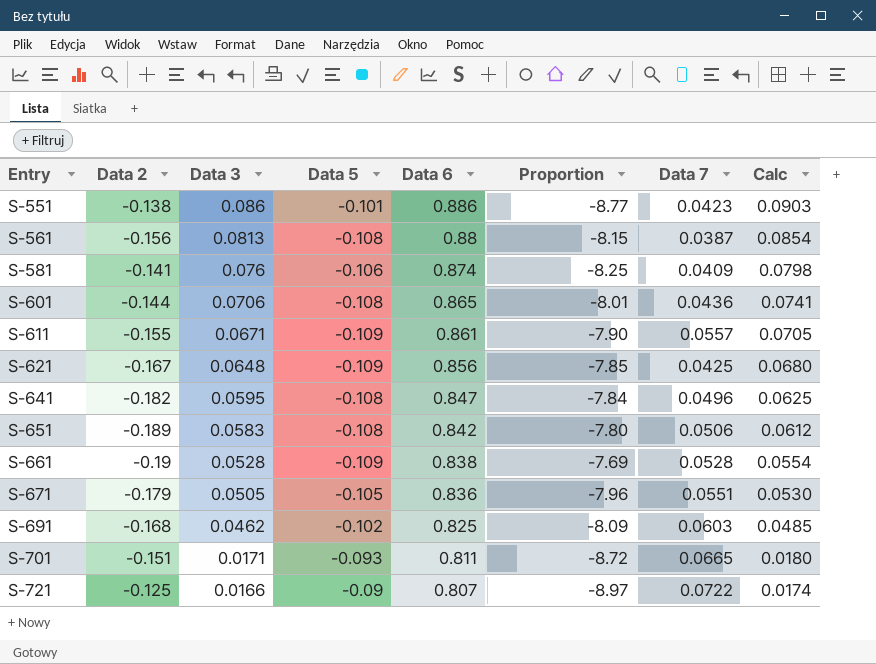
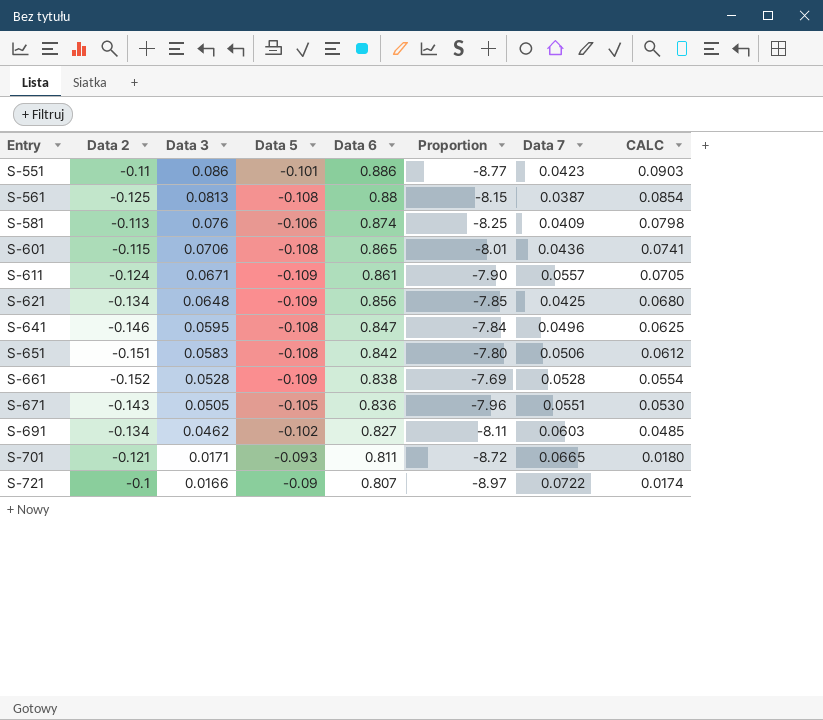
column name: Calc -> CALC
S-551 | Data 2: -0.138 -> -0.11
S-561 | Data 2: -0.156 -> -0.125
S-581 | Data 2: -0.141 -> -0.113
S-601 | Data 2: -0.144 -> -0.115
S-611 | Data 2: -0.155 -> -0.124
S-621 | Data 2: -0.167 -> -0.134
S-641 | Data 2: -0.182 -> -0.146
S-651 | Data 2: -0.189 -> -0.151
S-661 | Data 2: -0.19 -> -0.152
S-671 | Data 2: -0.179 -> -0.143
S-691 | Data 2: -0.168 -> -0.134
S-691 | Data 6: 0.825 -> 0.827
S-691 | Proportion: -8.09 -> -8.11
S-701 | Data 2: -0.151 -> -0.121
S-721 | Data 2: -0.125 -> -0.1

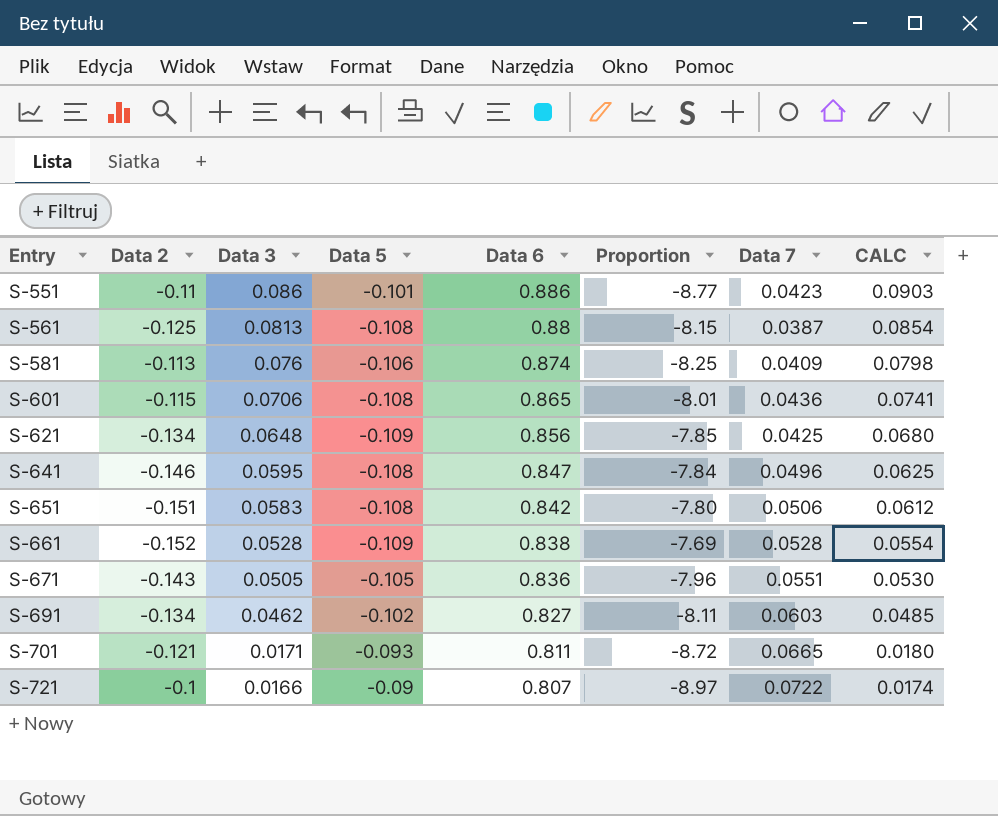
row S-611: -0.124 | 0.0671 | -0.109 | 0.861 | -7.90 | 0.0557 | 0.0705 -> none

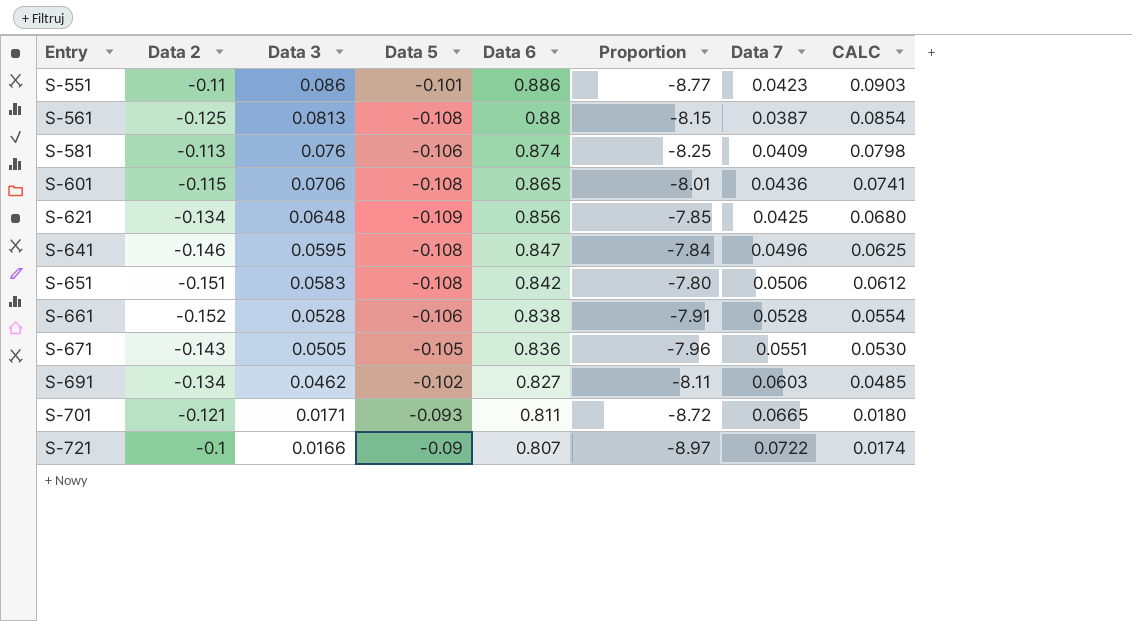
S-661 | Data 5: -0.109 -> -0.106
S-661 | Proportion: -7.69 -> -7.91

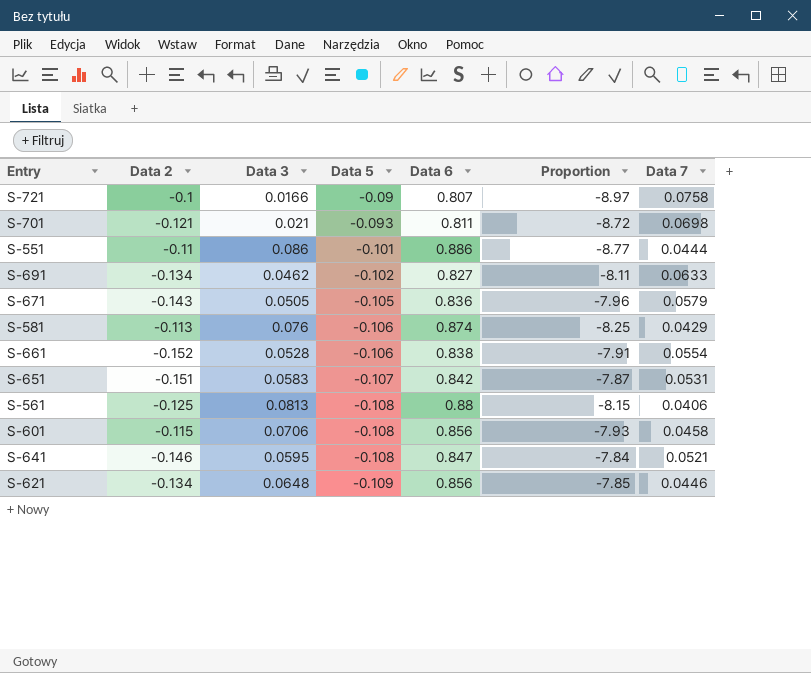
row order: Entry ascending -> Data 5 descending
column CALC | formula: [Data 3] * 1.05 -> none
S-721 | Data 7: 0.0722 -> 0.0758
S-701 | Data 3: 0.0171 -> 0.021
S-701 | Data 7: 0.0665 -> 0.0698
S-551 | Data 7: 0.0423 -> 0.0444
S-691 | Data 7: 0.0603 -> 0.0633
S-671 | Data 7: 0.0551 -> 0.0579
S-581 | Data 7: 0.0409 -> 0.0429
S-661 | Data 7: 0.0528 -> 0.0554
S-651 | Data 5: -0.108 -> -0.107
S-651 | Proportion: -7.80 -> -7.87
S-651 | Data 7: 0.0506 -> 0.0531
S-561 | Data 7: 0.0387 -> 0.0406
S-601 | Data 6: 0.865 -> 0.856
S-601 | Proportion: -8.01 -> -7.93
S-601 | Data 7: 0.0436 -> 0.0458
S-641 | Data 7: 0.0496 -> 0.0521
S-621 | Data 7: 0.0425 -> 0.0446

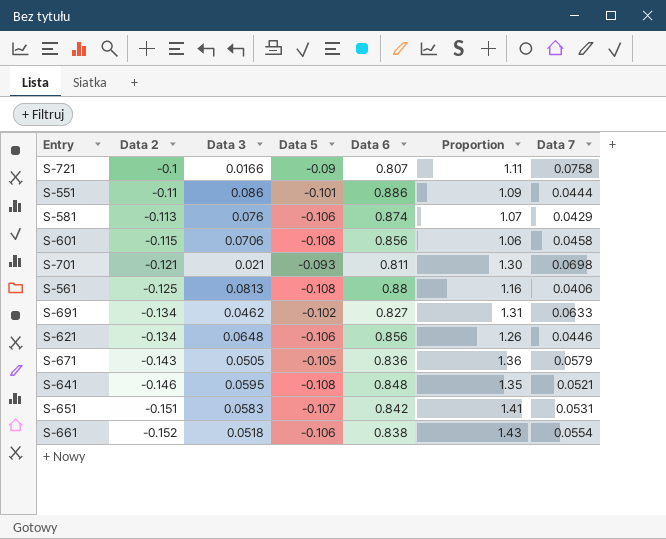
row order: Data 5 descending -> Data 2 descending
column Proportion | formula: [Data 6] / [Data 5] -> [Data 2] / [Data 5]
S-621 | Data 5: -0.109 -> -0.106
S-641 | Data 6: 0.847 -> 0.848
S-661 | Data 3: 0.0528 -> 0.0518

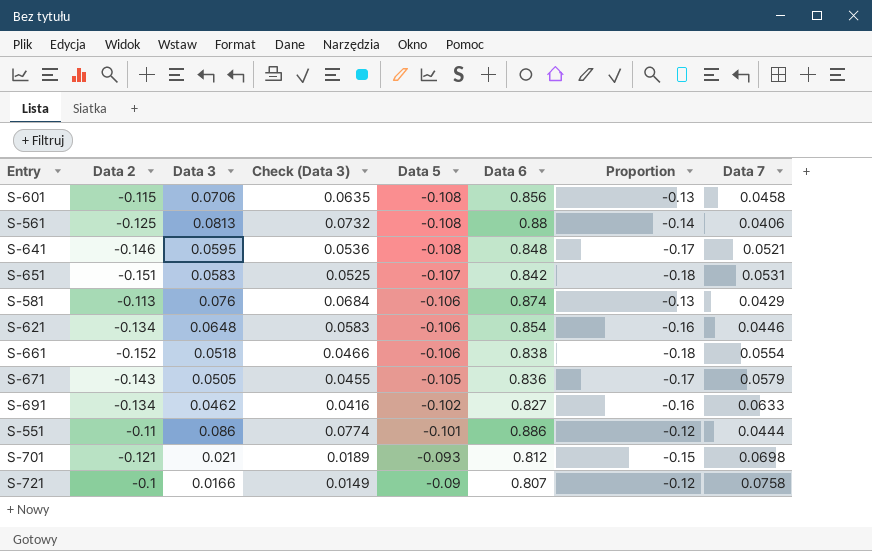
row order: Data 2 descending -> Data 5 ascending
column Check (Data 3) | formula: none -> [Data 3] * 0.9
column Proportion | formula: [Data 2] / [Data 5] -> [Data 2] / [Data 6]
S-621 | Data 6: 0.856 -> 0.854
S-701 | Data 6: 0.811 -> 0.812

